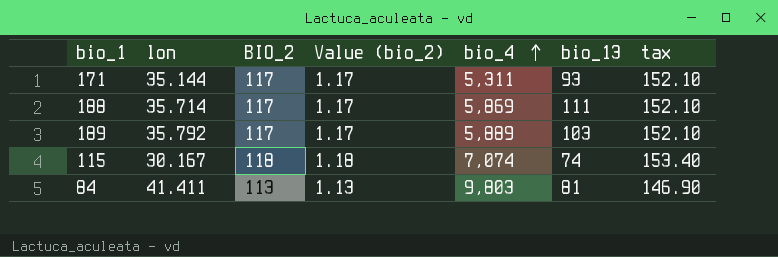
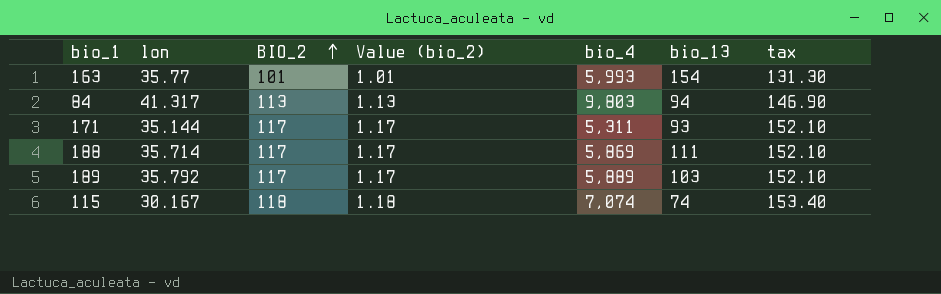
row order: bio_4 ascending -> BIO_2 ascending
row 163: none -> 35.77 | 101 | 1.01 | 5,993 | 154 | 131.30
84 | lon: 41.411 -> 41.317
84 | bio_13: 81 -> 94

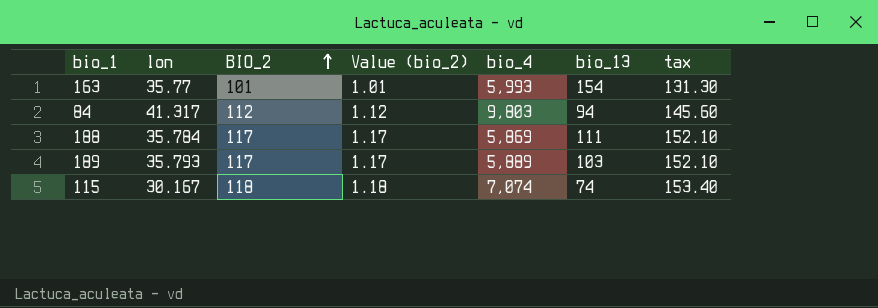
row 171: 35.144 | 117 | 1.17 | 5,311 | 93 | 152.10 -> none
84 | BIO_2: 113 -> 112
84 | Value (bio_2): 1.13 -> 1.12
84 | tax: 146.90 -> 145.60
188 | lon: 35.714 -> 35.784
189 | lon: 35.792 -> 35.793

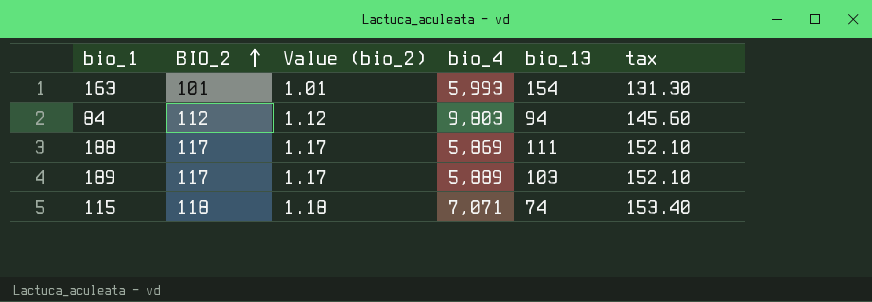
column lon | position: 2 -> none
115 | bio_4: 7,074 -> 7,071

